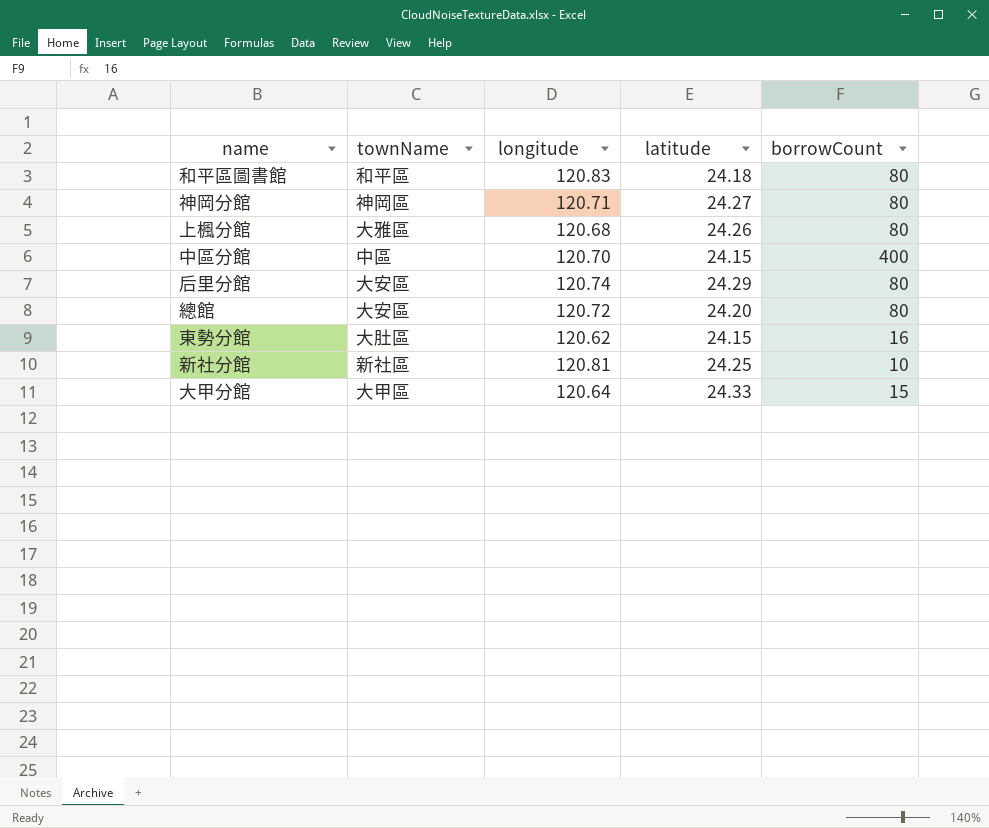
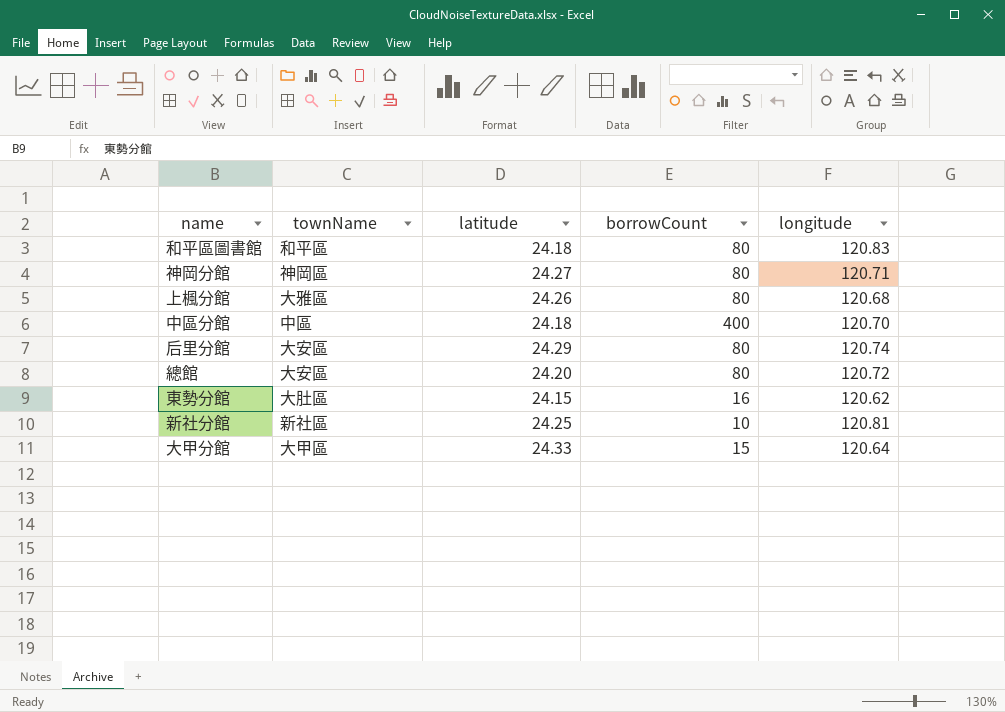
column longitude | position: 3 -> 5
中區分館 | latitude: 24.15 -> 24.18

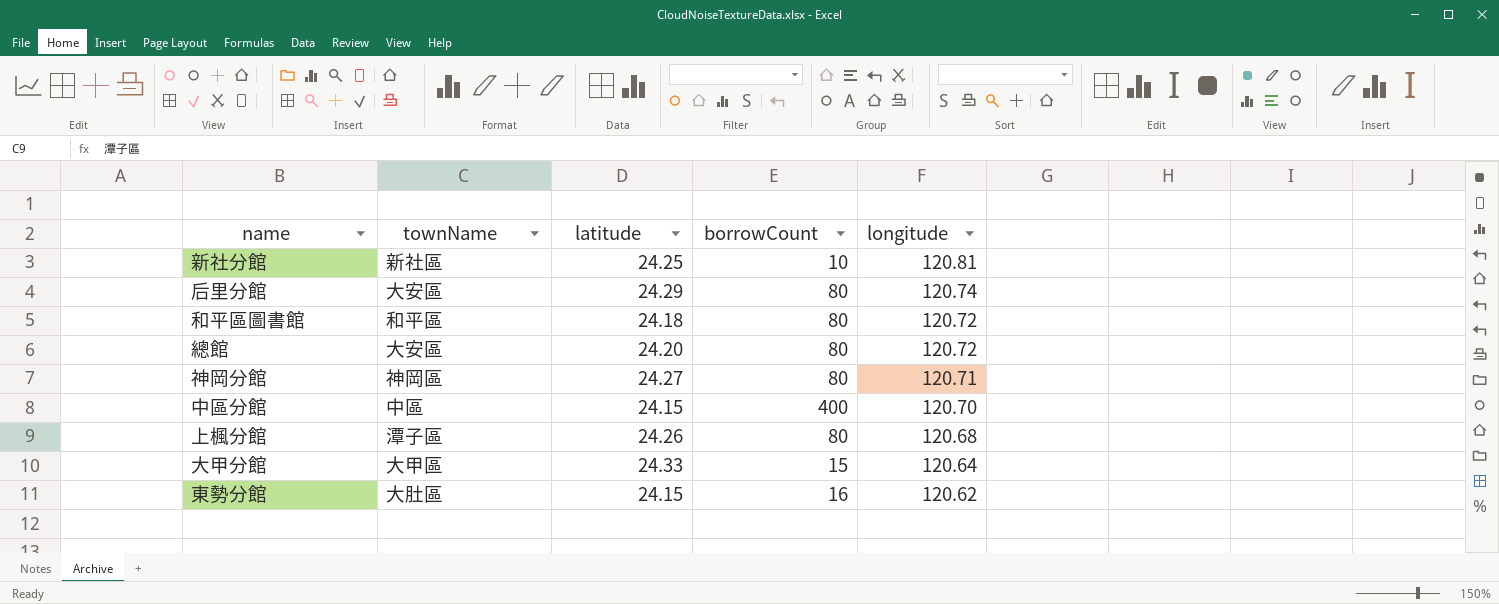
row order: none -> longitude descending
和平區圖書館 | longitude: 120.83 -> 120.72
中區分館 | latitude: 24.18 -> 24.15
上楓分館 | townName: 大雅區 -> 潭子區

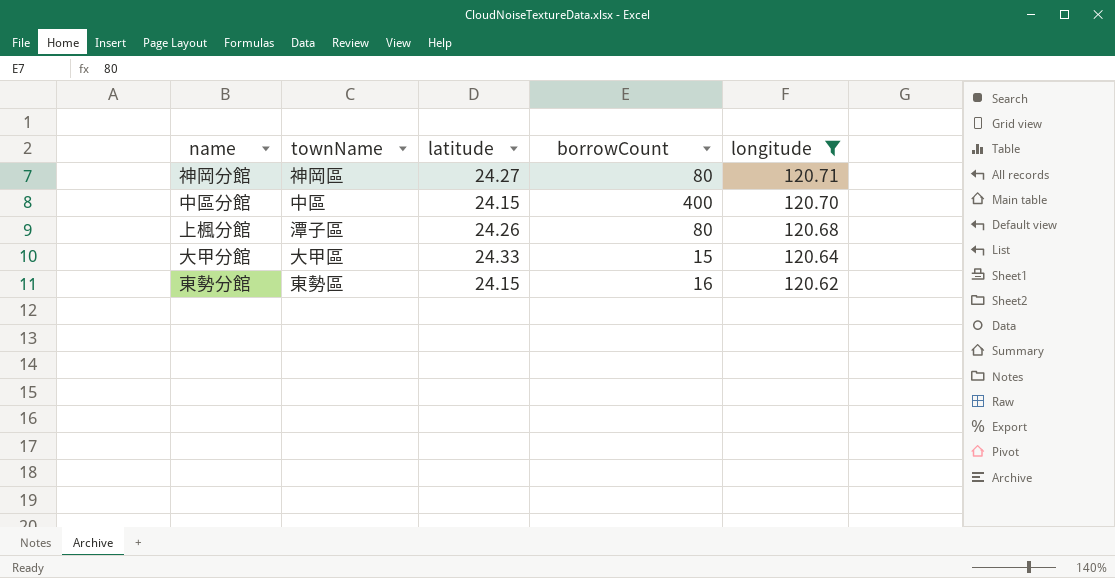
filter: none -> longitude <= 120.71
東勢分館 | townName: 大肚區 -> 東勢區

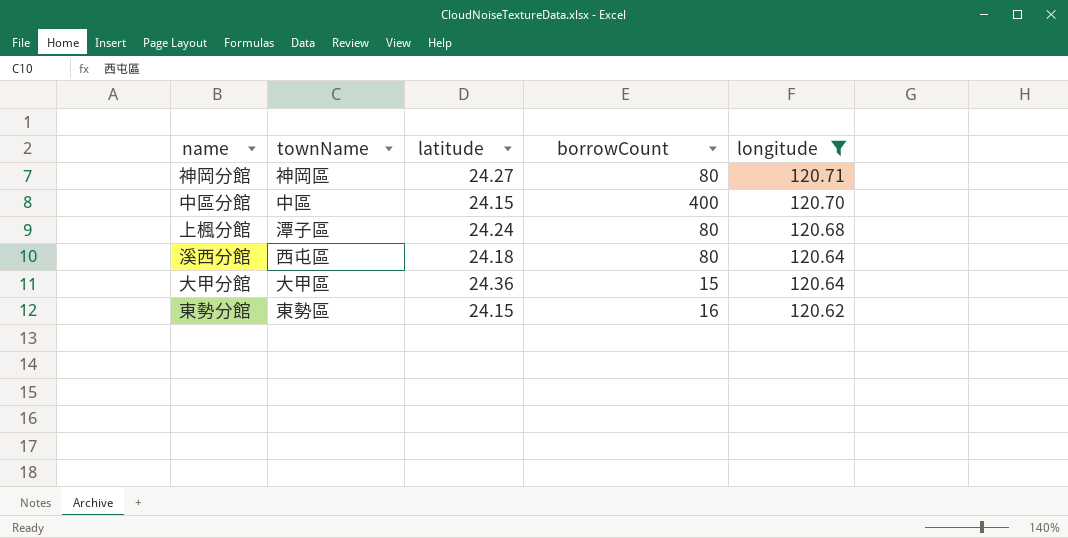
上楓分館 | latitude: 24.26 -> 24.24
row 溪西分館: none -> 西屯區 | 24.18 | 80 | 120.64
大甲分館 | latitude: 24.33 -> 24.36

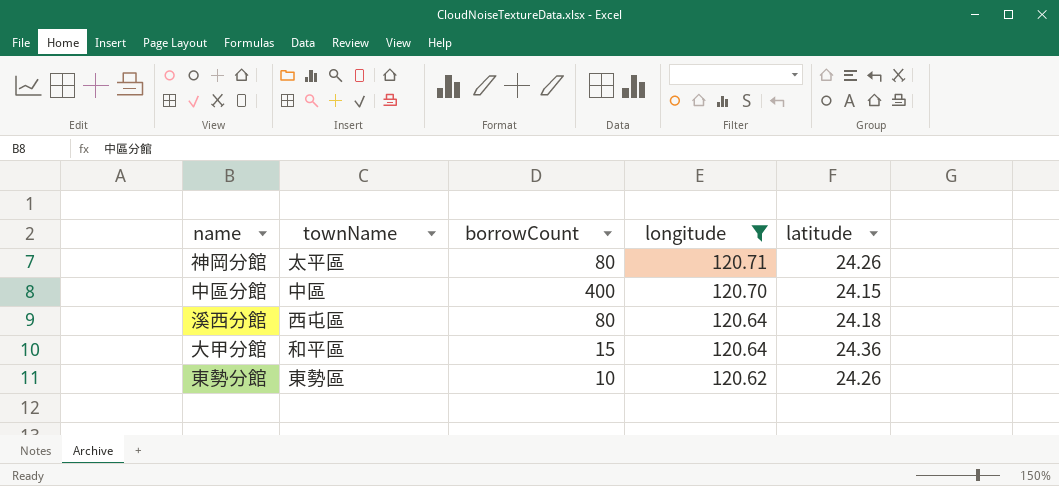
column latitude | position: 3 -> 5
row 上楓分館: 潭子區 | 24.24 | 80 | 120.68 -> none
神岡分館 | townName: 神岡區 -> 太平區
神岡分館 | latitude: 24.27 -> 24.26
大甲分館 | townName: 大甲區 -> 和平區
東勢分館 | borrowCount: 16 -> 10
東勢分館 | latitude: 24.15 -> 24.26

